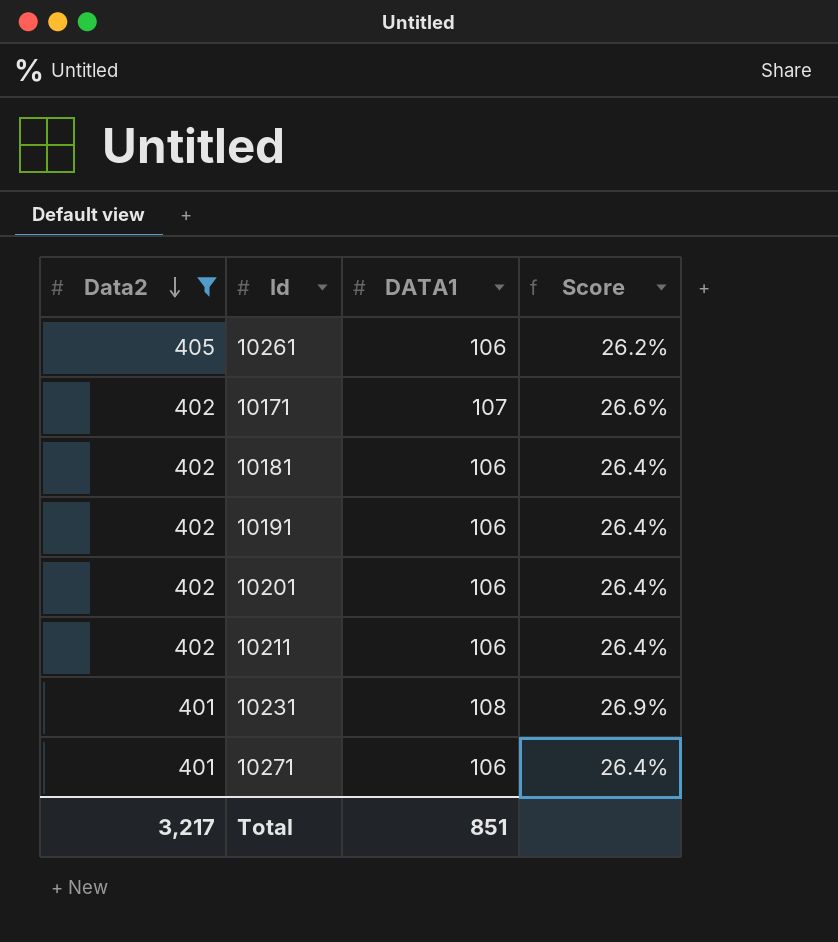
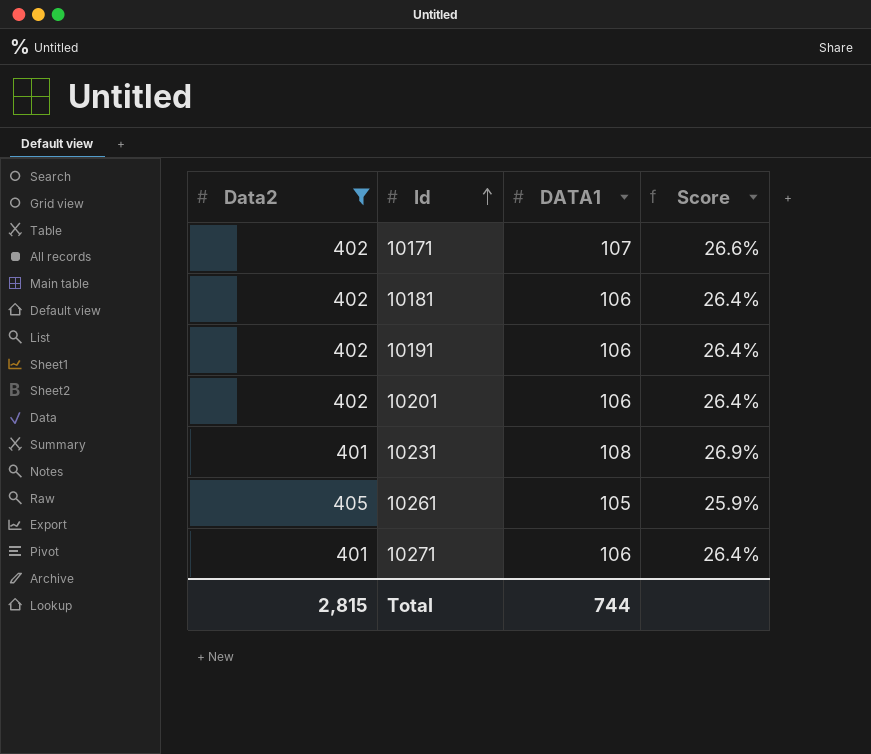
row order: Data2 descending -> Id ascending
row 10211: 402 | 106 | 26.4% -> none
10261 | DATA1: 106 -> 105
10261 | Score: 26.2% -> 25.9%
Total | Data2: 3,217 -> 2,815
Total | DATA1: 851 -> 744

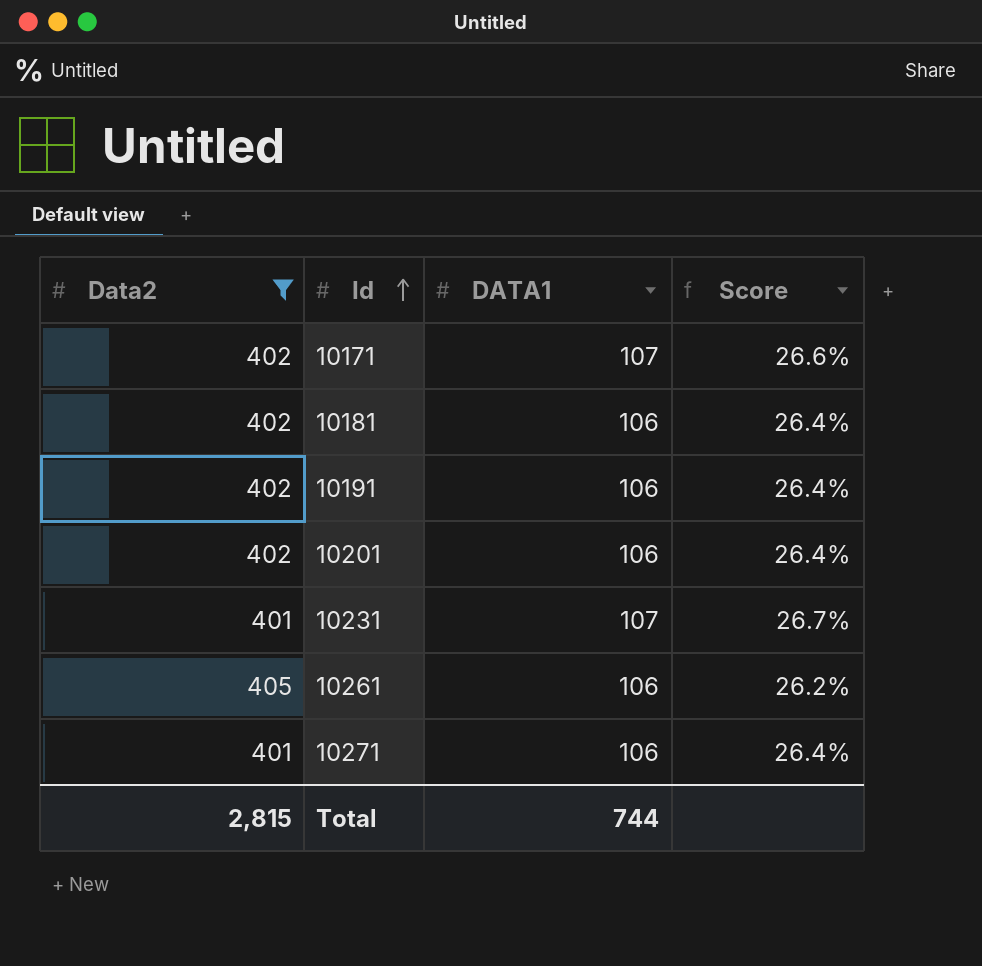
10231 | DATA1: 108 -> 107
10231 | Score: 26.9% -> 26.7%
10261 | DATA1: 105 -> 106
10261 | Score: 25.9% -> 26.2%

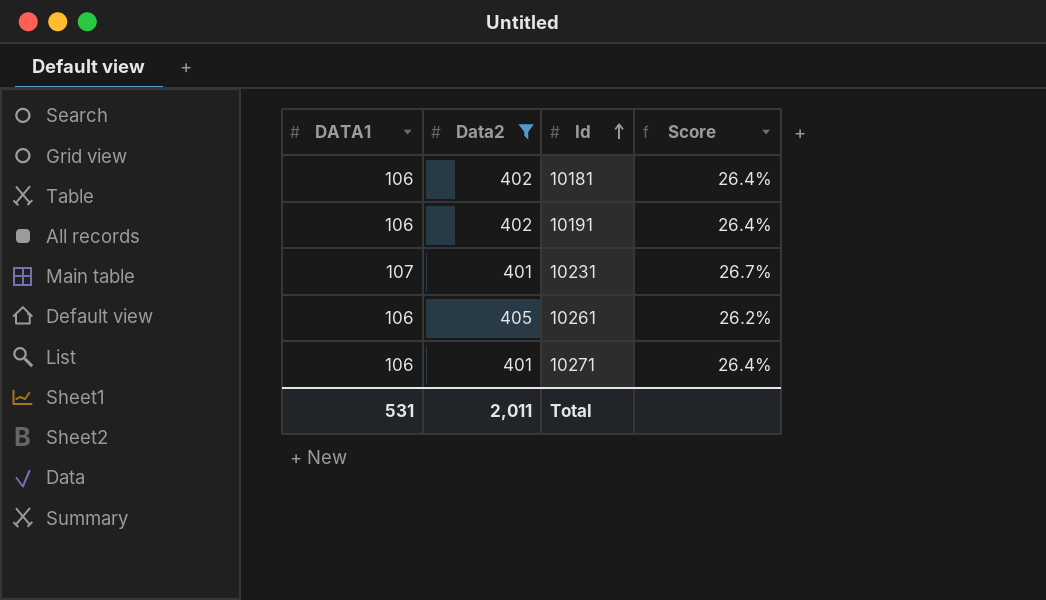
column DATA1 | position: 3 -> 1
row 10171: 402 | 107 | 26.6% -> none
row 10201: 402 | 106 | 26.4% -> none
Total | DATA1: 744 -> 531
Total | Data2: 2,815 -> 2,011

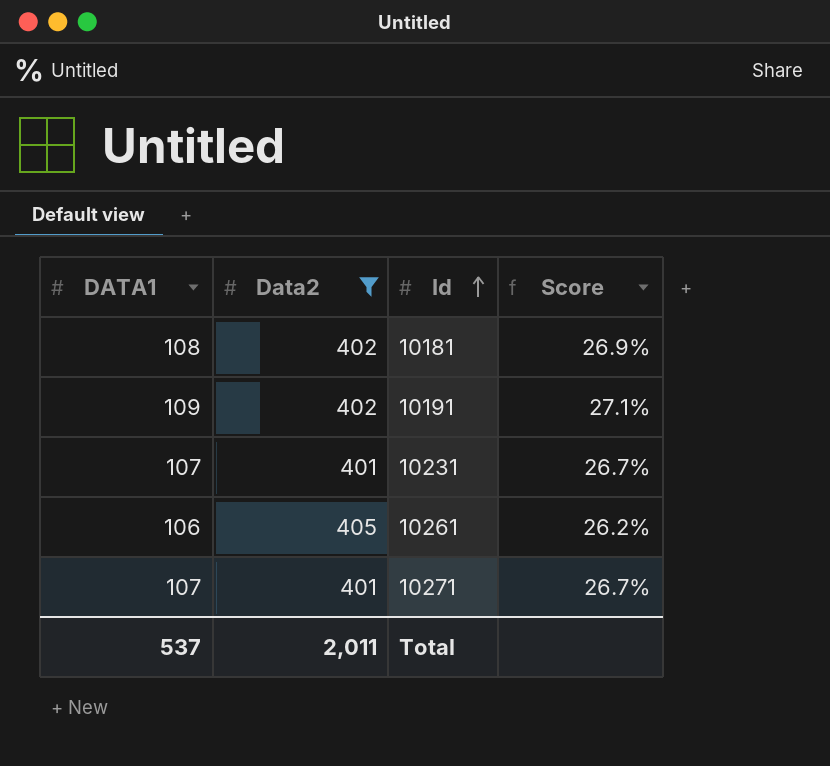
10181 | DATA1: 106 -> 108
10181 | Score: 26.4% -> 26.9%
10191 | DATA1: 106 -> 109
10191 | Score: 26.4% -> 27.1%
10271 | DATA1: 106 -> 107
10271 | Score: 26.4% -> 26.7%
Total | DATA1: 531 -> 537

